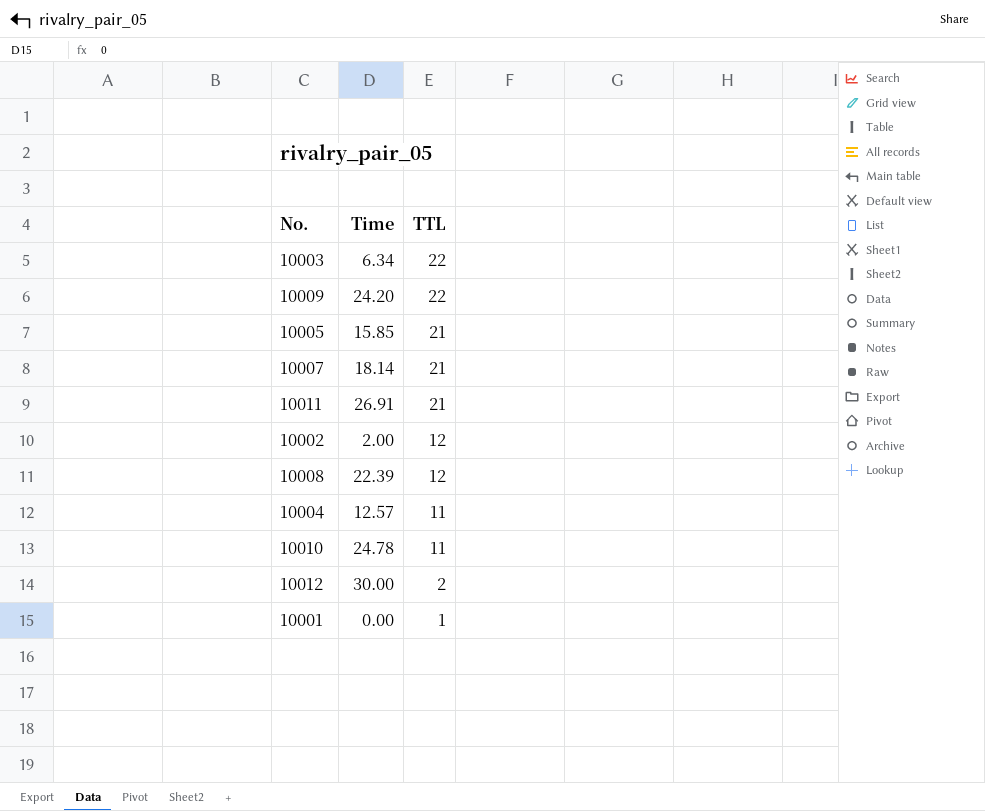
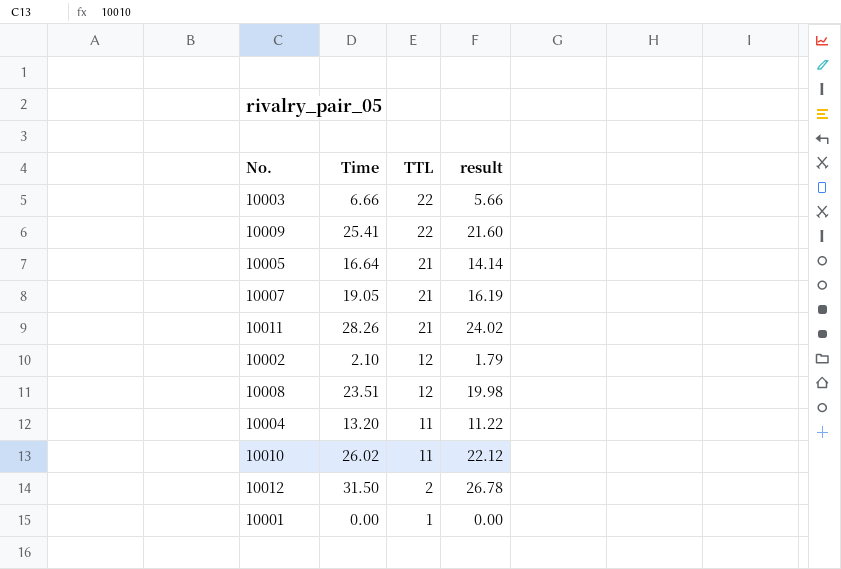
column result | formula: none -> [Time] * 0.85
10003 | Time: 6.34 -> 6.66
10009 | Time: 24.20 -> 25.41
10005 | Time: 15.85 -> 16.64
10007 | Time: 18.14 -> 19.05
10011 | Time: 26.91 -> 28.26
10002 | Time: 2.00 -> 2.10
10008 | Time: 22.39 -> 23.51
10004 | Time: 12.57 -> 13.20
10010 | Time: 24.78 -> 26.02
10012 | Time: 30.00 -> 31.50

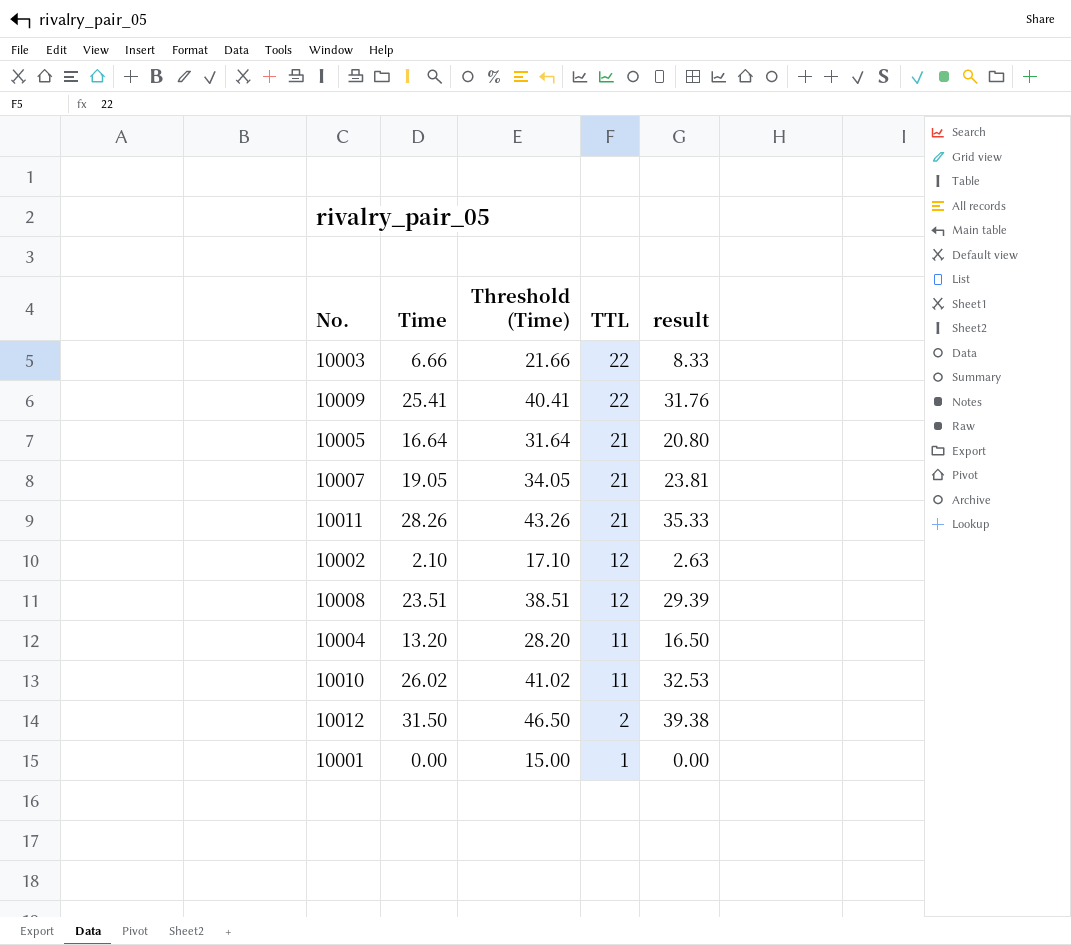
column Threshold (Time) | formula: none -> [Time] + 15
column result | formula: [Time] * 0.85 -> [Time] * 1.25

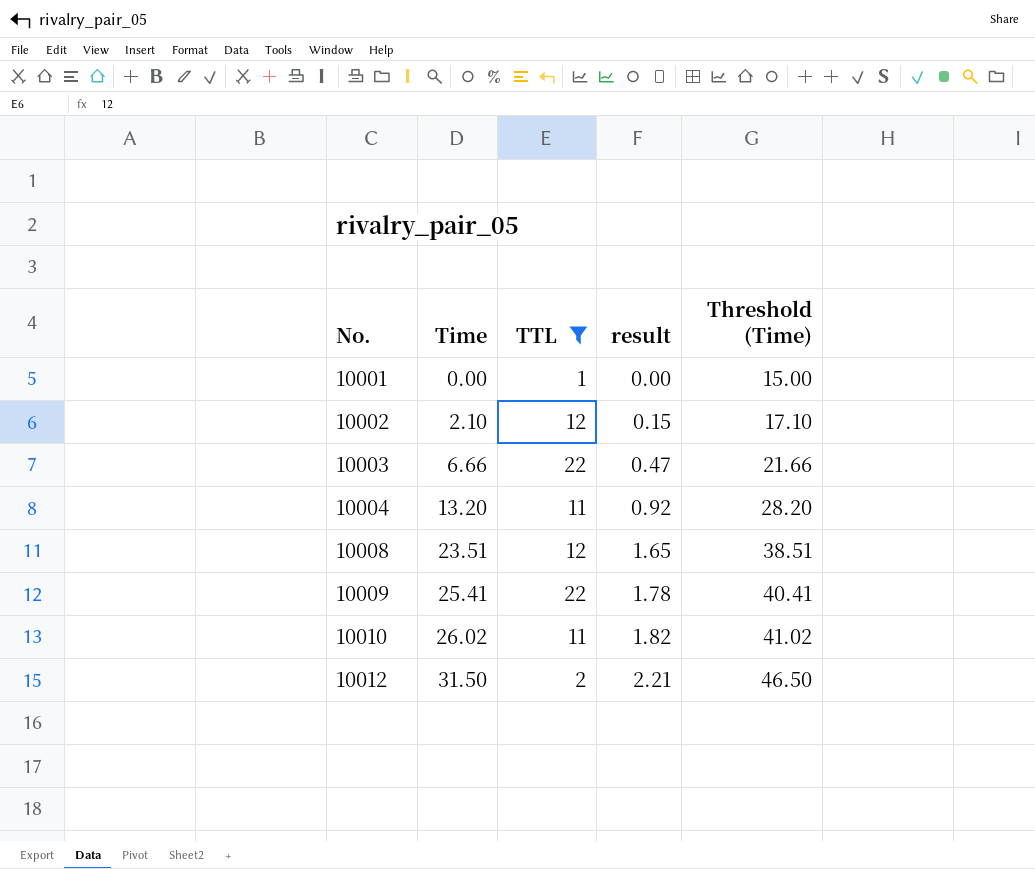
filter: none -> TTL != 21
row order: TTL descending -> No. ascending
column result | formula: [Time] * 1.25 -> [Time] * 0.07
column Threshold (Time) | position: 3 -> 5

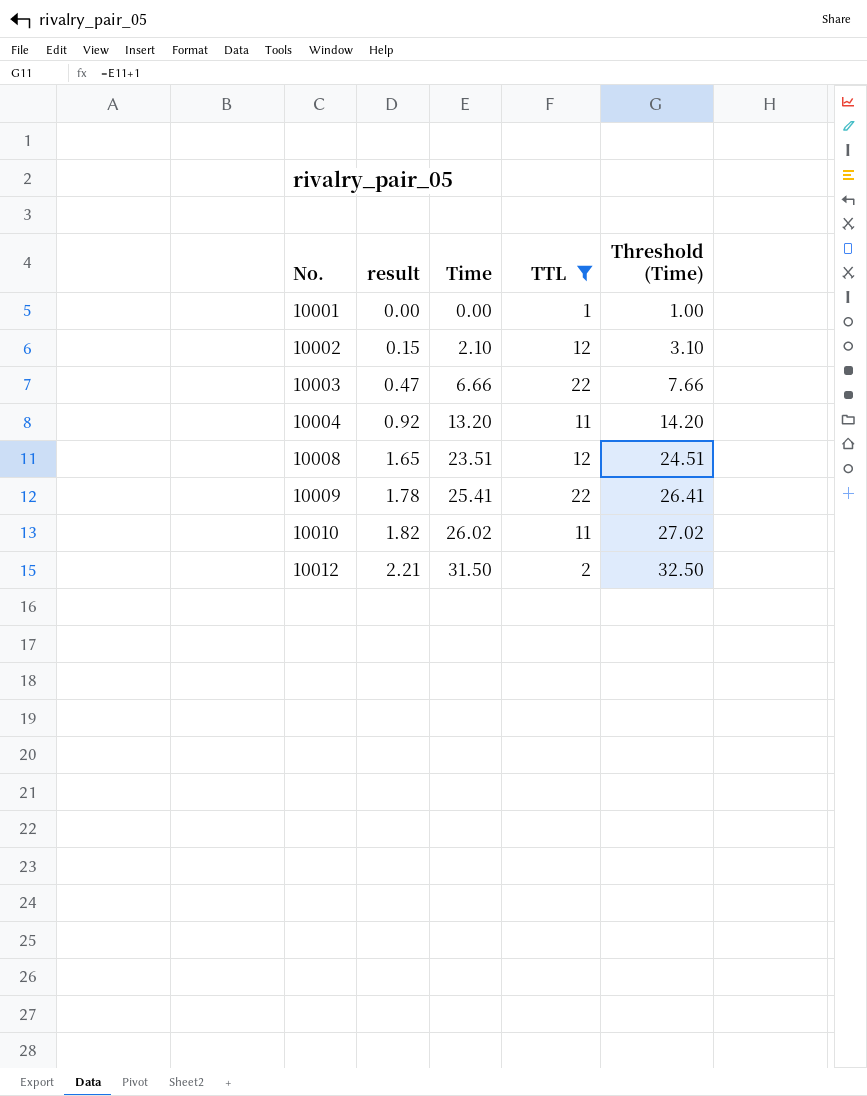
column result | position: 4 -> 2
column Threshold (Time) | formula: [Time] + 15 -> [Time] + 1

